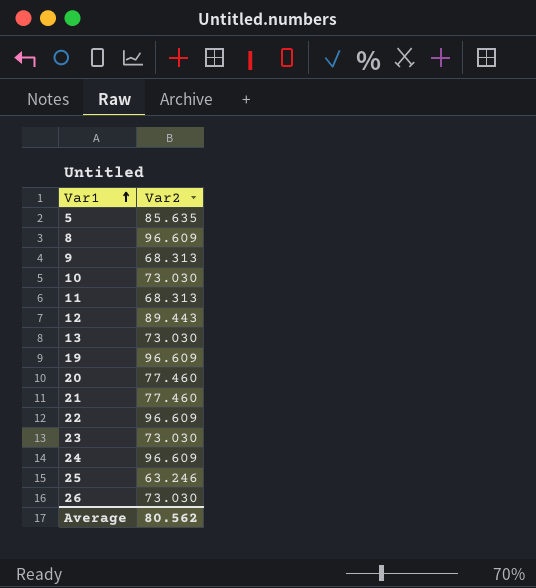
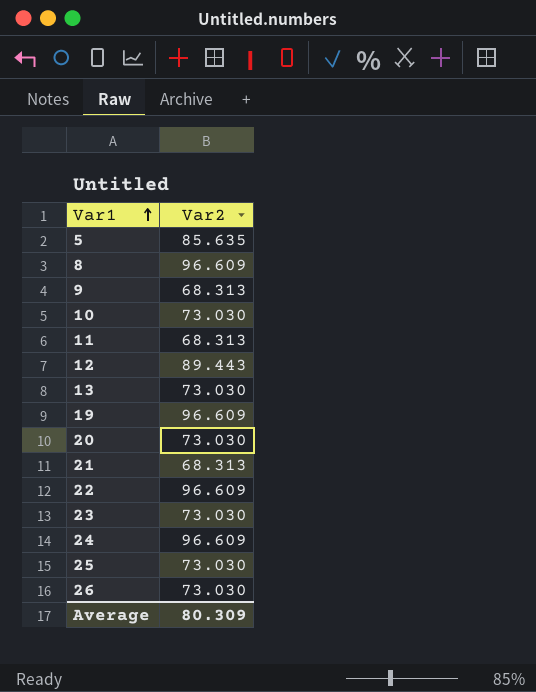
20 | Var2: 77.460 -> 73.030
21 | Var2: 77.460 -> 68.313
25 | Var2: 63.246 -> 73.030
Average | Var2: 80.562 -> 80.309

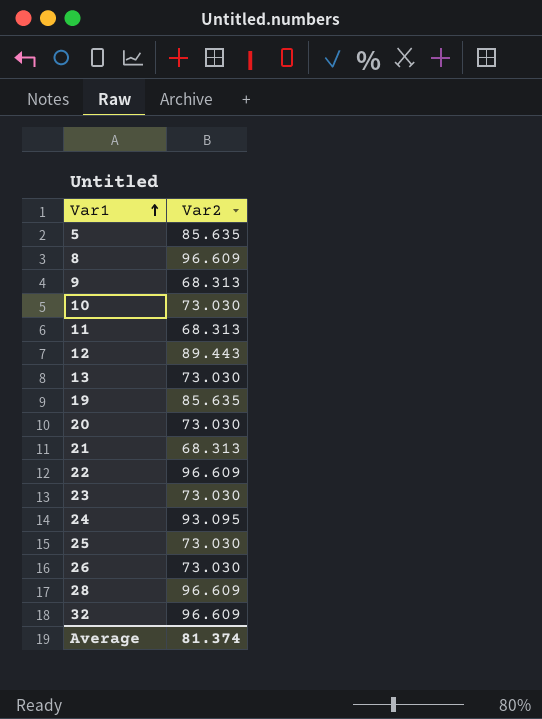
19 | Var2: 96.609 -> 85.635
24 | Var2: 96.609 -> 93.095
row 28: none -> 96.609
row 32: none -> 96.609
Average | Var2: 80.309 -> 81.374

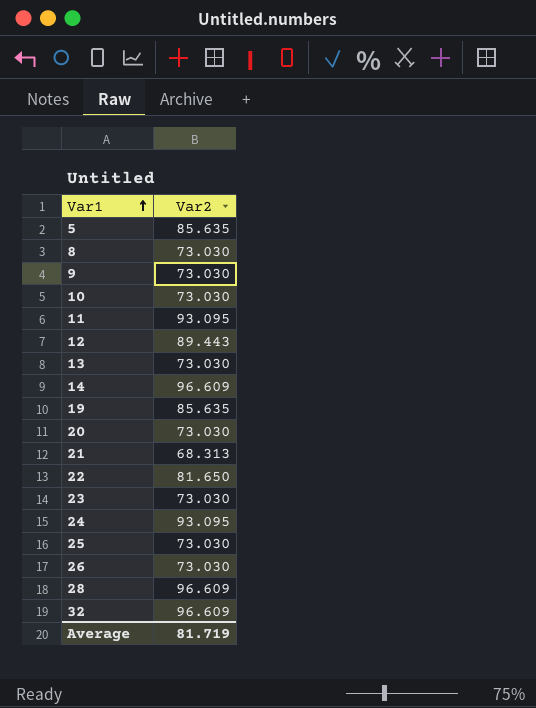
8 | Var2: 96.609 -> 73.030
9 | Var2: 68.313 -> 73.030
11 | Var2: 68.313 -> 93.095
row 14: none -> 96.609
22 | Var2: 96.609 -> 81.650
Average | Var2: 81.374 -> 81.719

